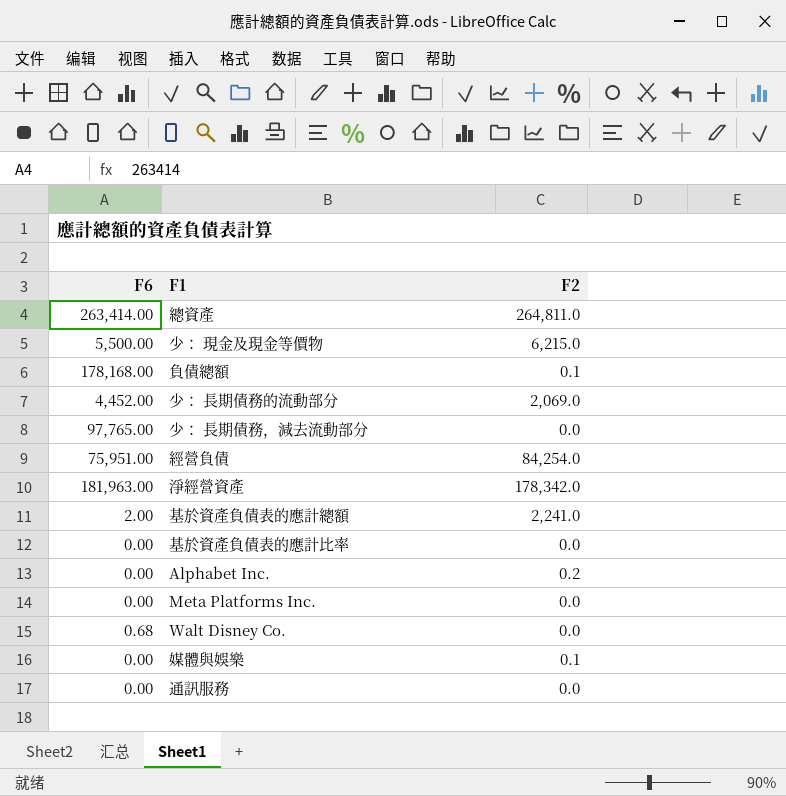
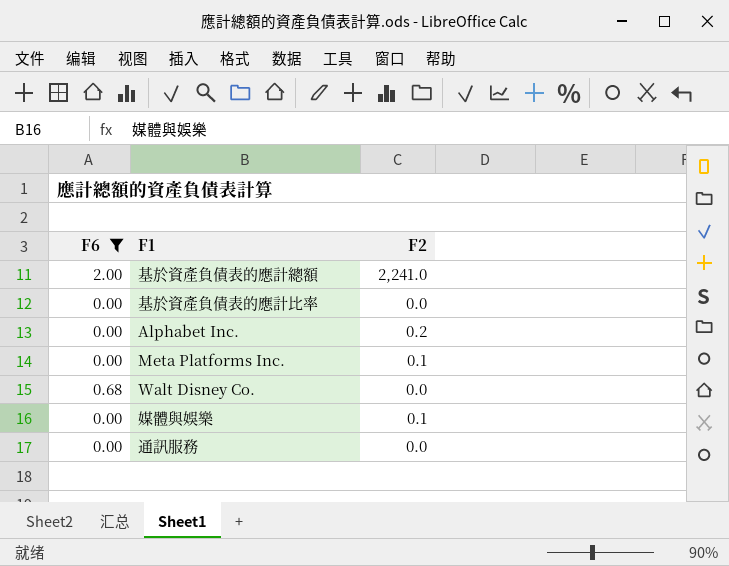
filter: none -> F6 <= 2.00
Meta Platforms Inc. | F2: 0.0 -> 0.1

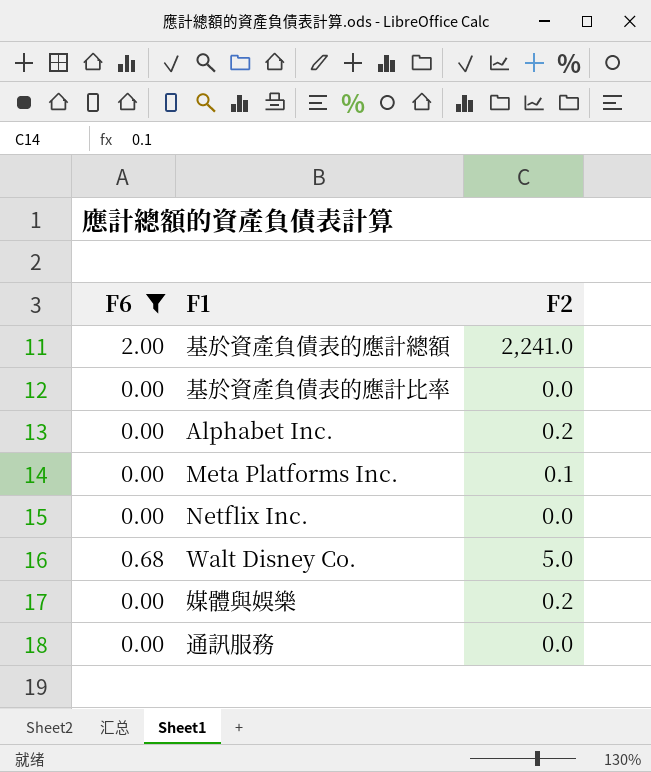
row Netflix Inc.: none -> 0.00 | 0.0
Walt Disney Co. | F2: 0.0 -> 5.0
媒體與娛樂 | F2: 0.1 -> 0.2

